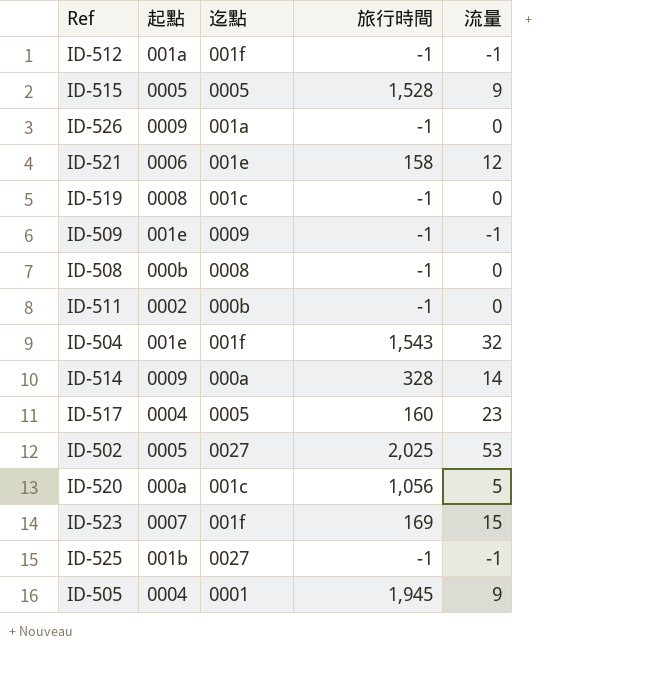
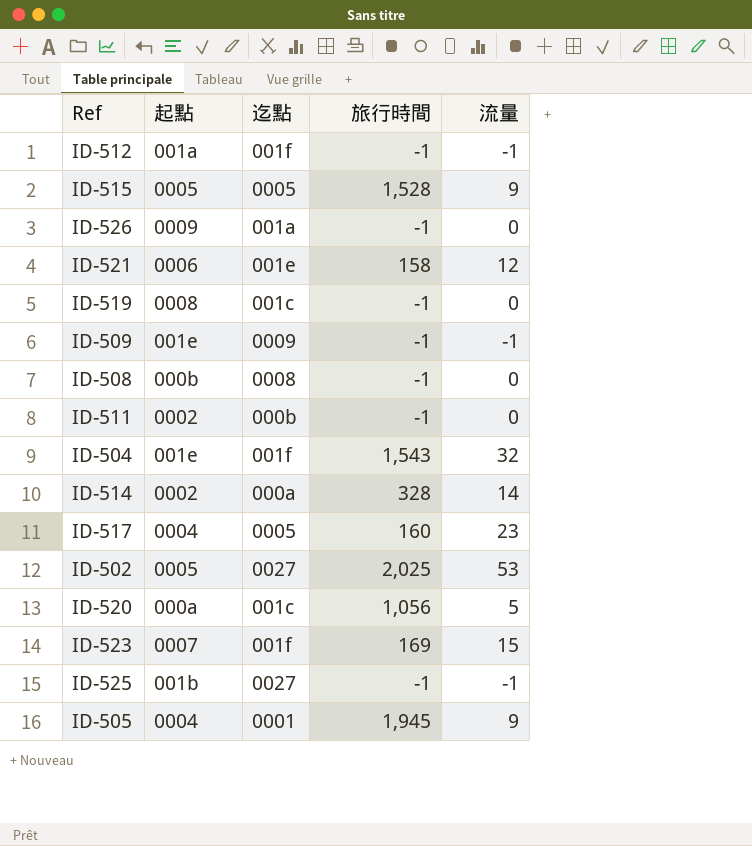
ID-514 | 起點: 0009 -> 0002

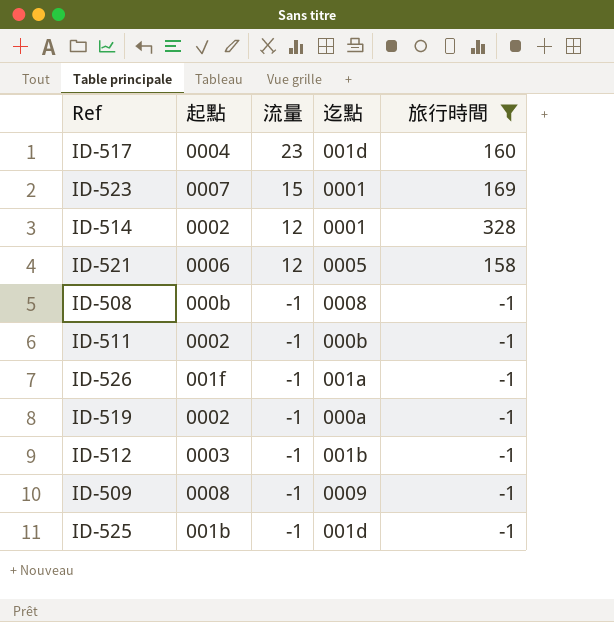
filter: none -> 旅行時間 <= 328
row order: none -> 流量 descending
column 流量 | position: 5 -> 3
ID-517 | 迄點: 0005 -> 001d
ID-523 | 迄點: 001f -> 0001
ID-514 | 流量: 14 -> 12
ID-514 | 迄點: 000a -> 0001
ID-521 | 迄點: 001e -> 0005
ID-508 | 流量: 0 -> -1
ID-511 | 流量: 0 -> -1
ID-526 | 起點: 0009 -> 001f
ID-526 | 流量: 0 -> -1
ID-519 | 起點: 0008 -> 0002
ID-519 | 流量: 0 -> -1
ID-519 | 迄點: 001c -> 000a
ID-512 | 起點: 001a -> 0003
ID-512 | 迄點: 001f -> 001b
ID-509 | 起點: 001e -> 0008
ID-525 | 迄點: 0027 -> 001d

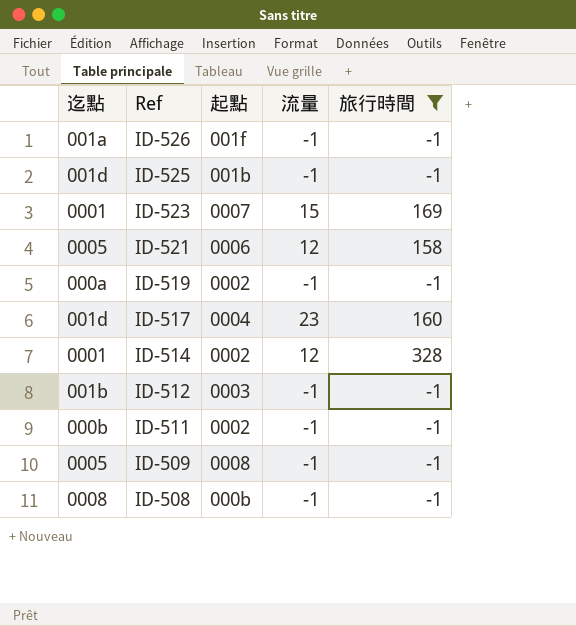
row order: 流量 descending -> Ref descending
column 迄點 | position: 4 -> 1
ID-509 | 迄點: 0009 -> 0005

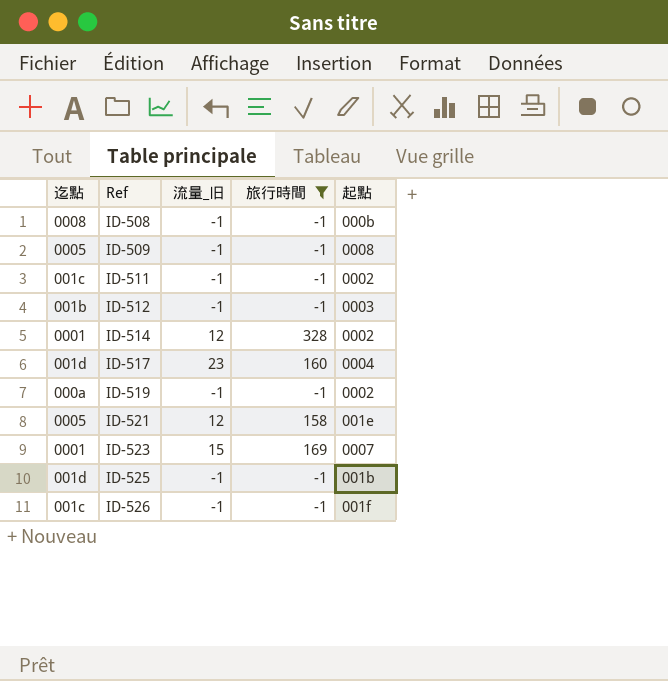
row order: Ref descending -> Ref ascending
column name: 流量 -> 流量_旧
column 起點 | position: 3 -> 5
ID-511 | 迄點: 000b -> 001c
ID-521 | 起點: 0006 -> 001e
ID-526 | 迄點: 001a -> 001c

